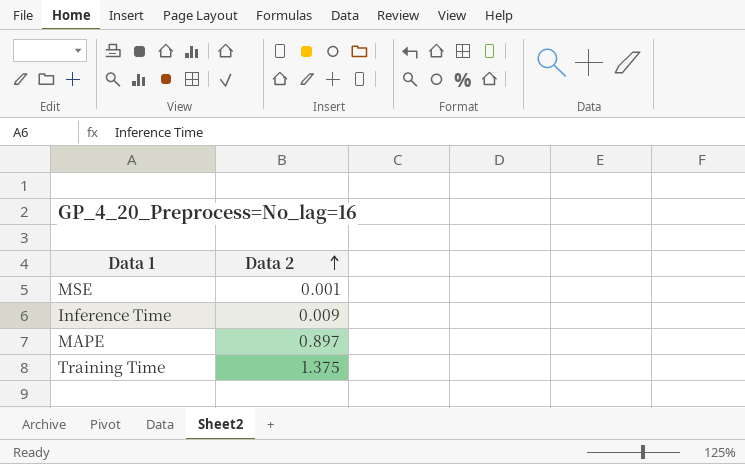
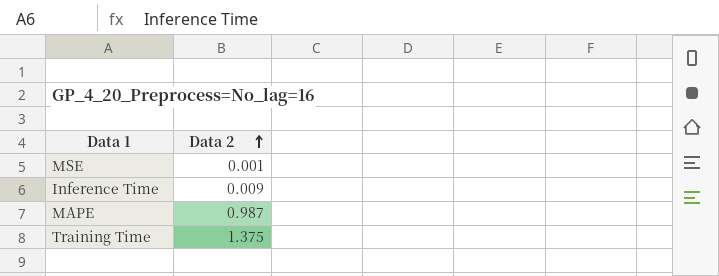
MAPE | Data 2: 0.897 -> 0.987

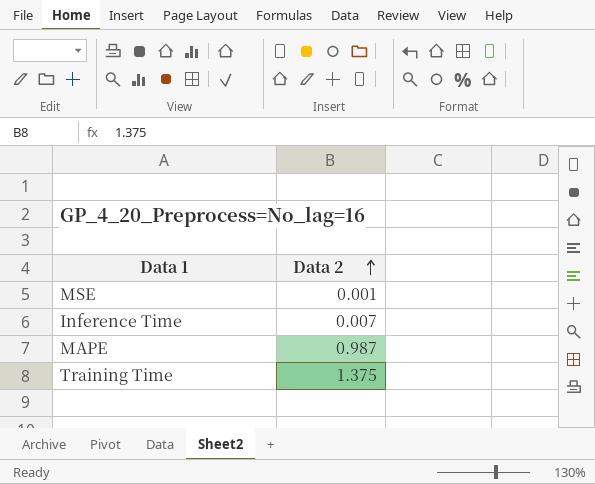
Inference Time | Data 2: 0.009 -> 0.007

